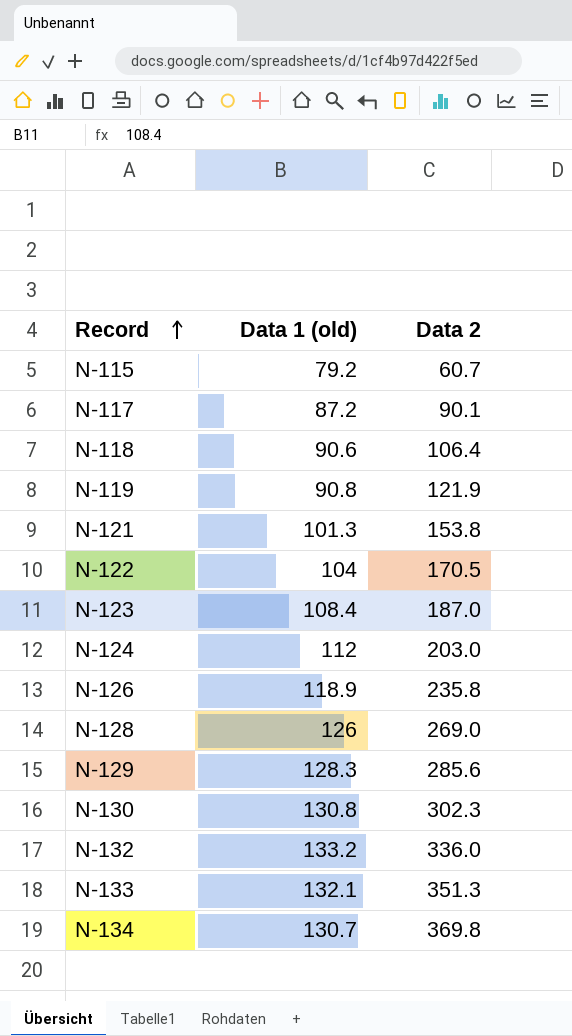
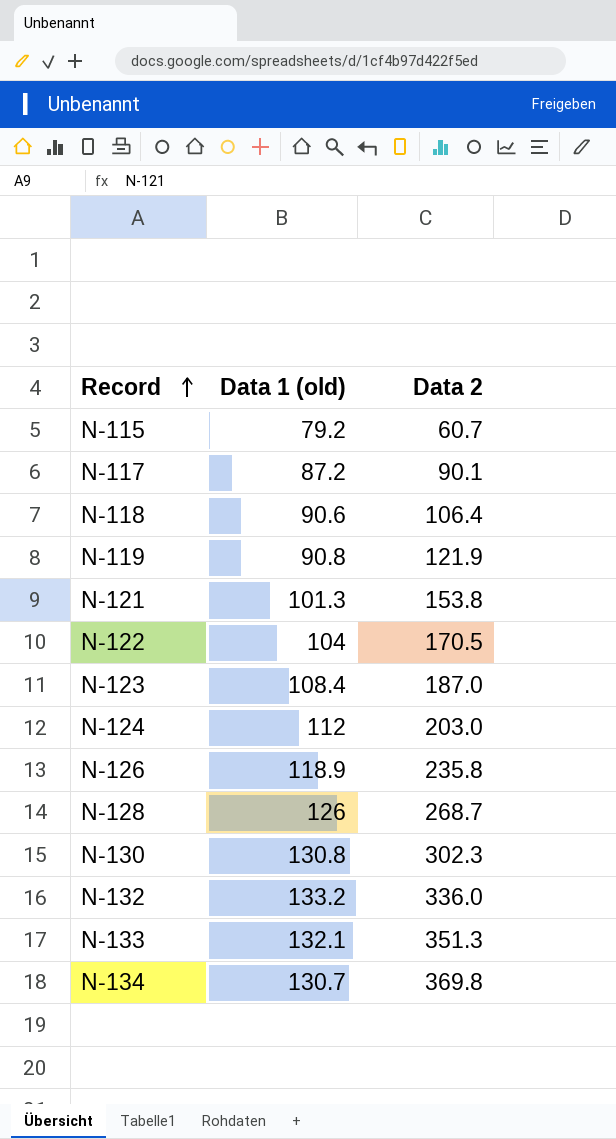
row N-129: 128.3 | 285.6 -> none
N-128 | Data 2: 269.0 -> 268.7

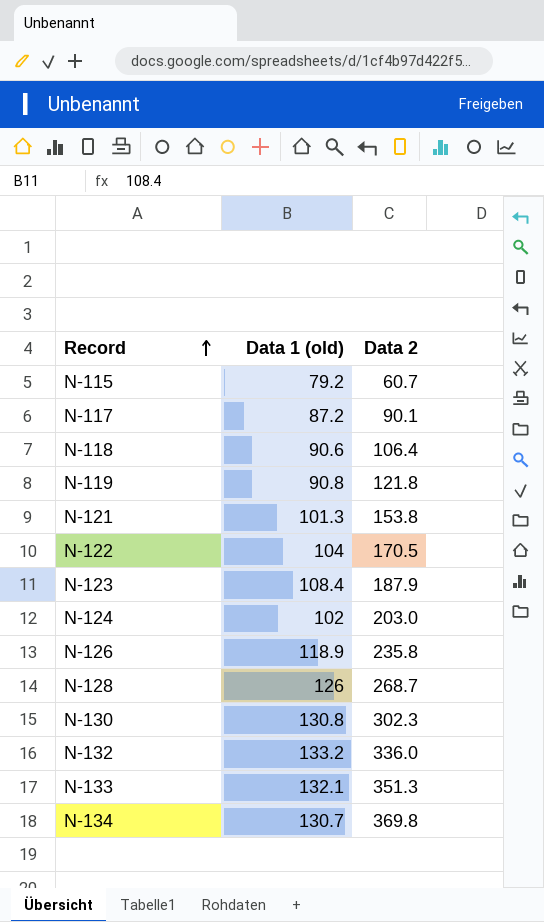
N-119 | Data 2: 121.9 -> 121.8
N-123 | Data 2: 187.0 -> 187.9
N-124 | Data 1 (old): 112 -> 102

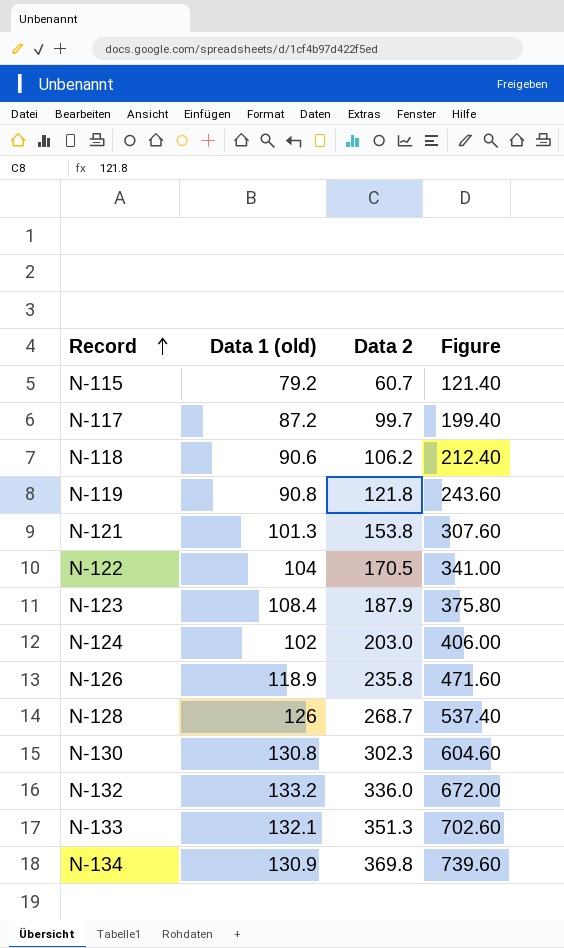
column Figure | formula: none -> [Data 2] * 2
N-117 | Data 2: 90.1 -> 99.7
N-118 | Data 2: 106.4 -> 106.2
N-134 | Data 1 (old): 130.7 -> 130.9

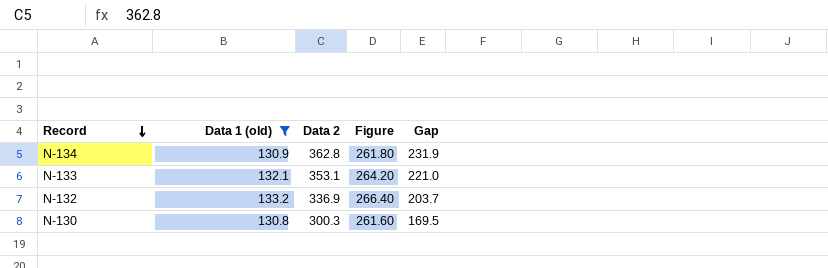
filter: none -> Data 1 (old) >= 130.8
row order: Record ascending -> Record descending
column Figure | formula: [Data 2] * 2 -> [Data 1 (old)] * 2
column Gap | formula: none -> [Data 2] - [Data 1 (old)]
N-134 | Data 2: 369.8 -> 362.8
N-133 | Data 2: 351.3 -> 353.1
N-132 | Data 2: 336.0 -> 336.9
N-130 | Data 2: 302.3 -> 300.3

